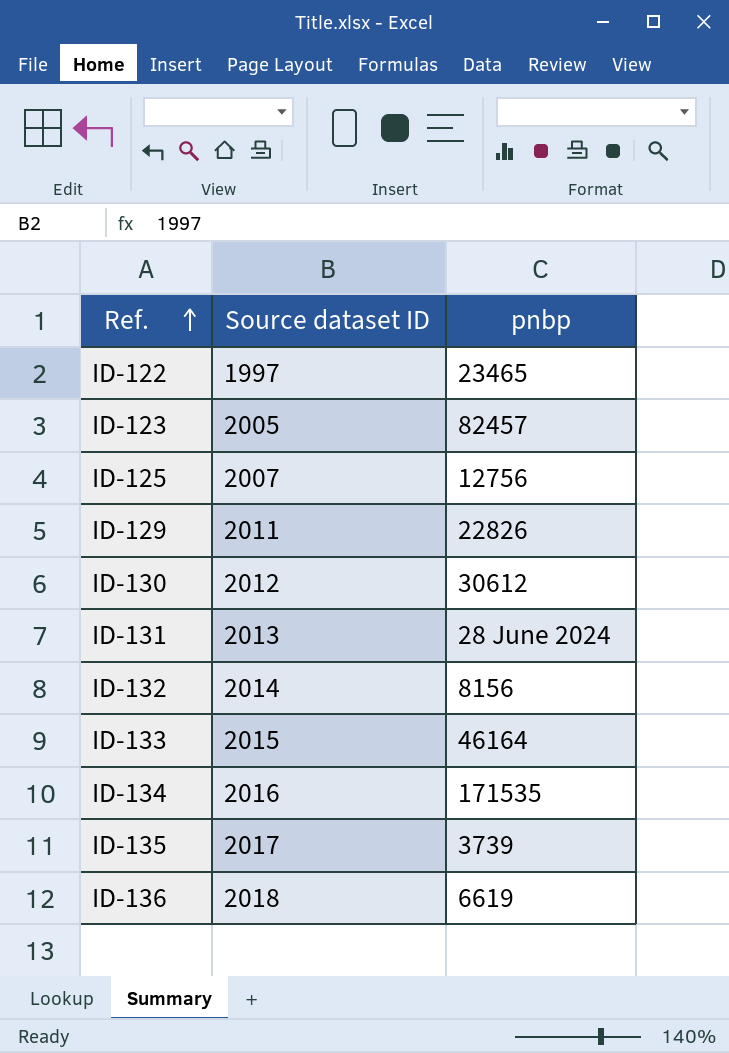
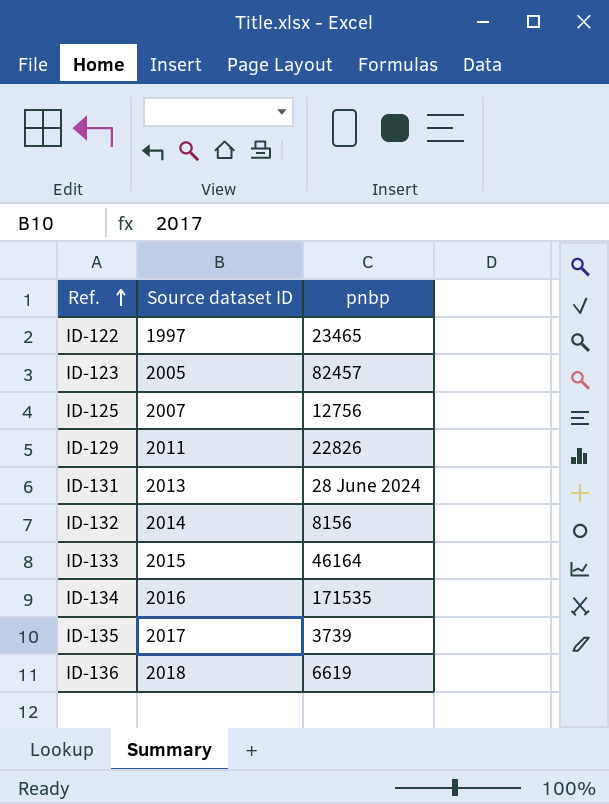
row ID-130: 2012 | 30612 -> none

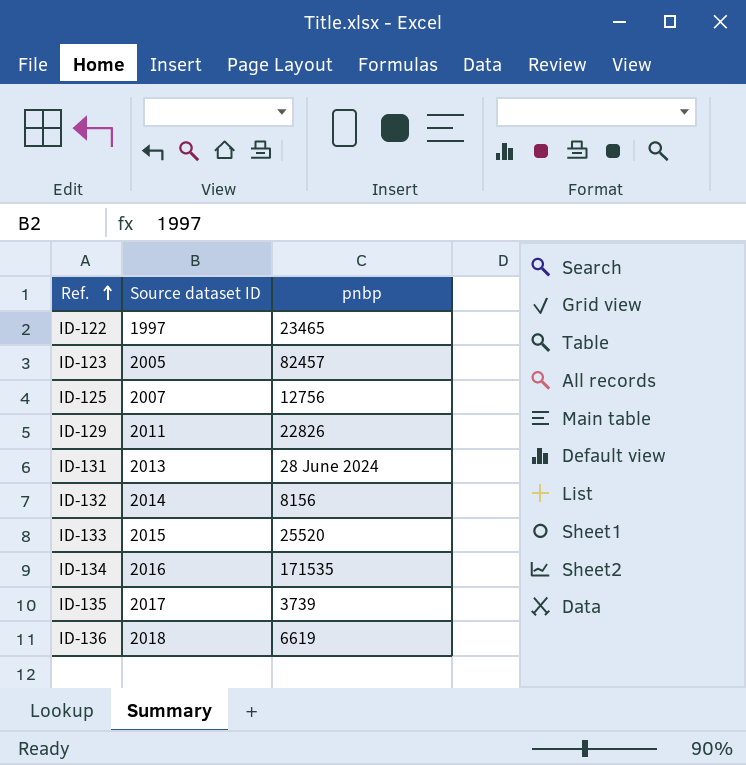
ID-133 | pnbp: 46164 -> 25520

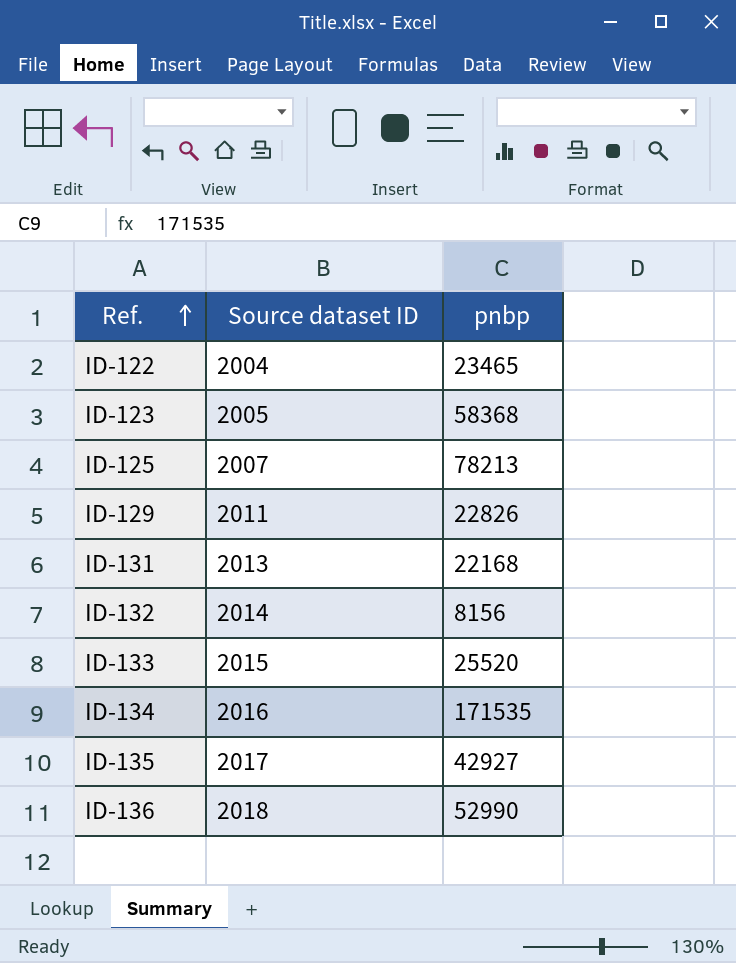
ID-122 | Source dataset ID: 1997 -> 2004
ID-123 | pnbp: 82457 -> 58368
ID-125 | pnbp: 12756 -> 78213
ID-131 | pnbp: 28 June 2024 -> 22168
ID-135 | pnbp: 3739 -> 42927
ID-136 | pnbp: 6619 -> 52990

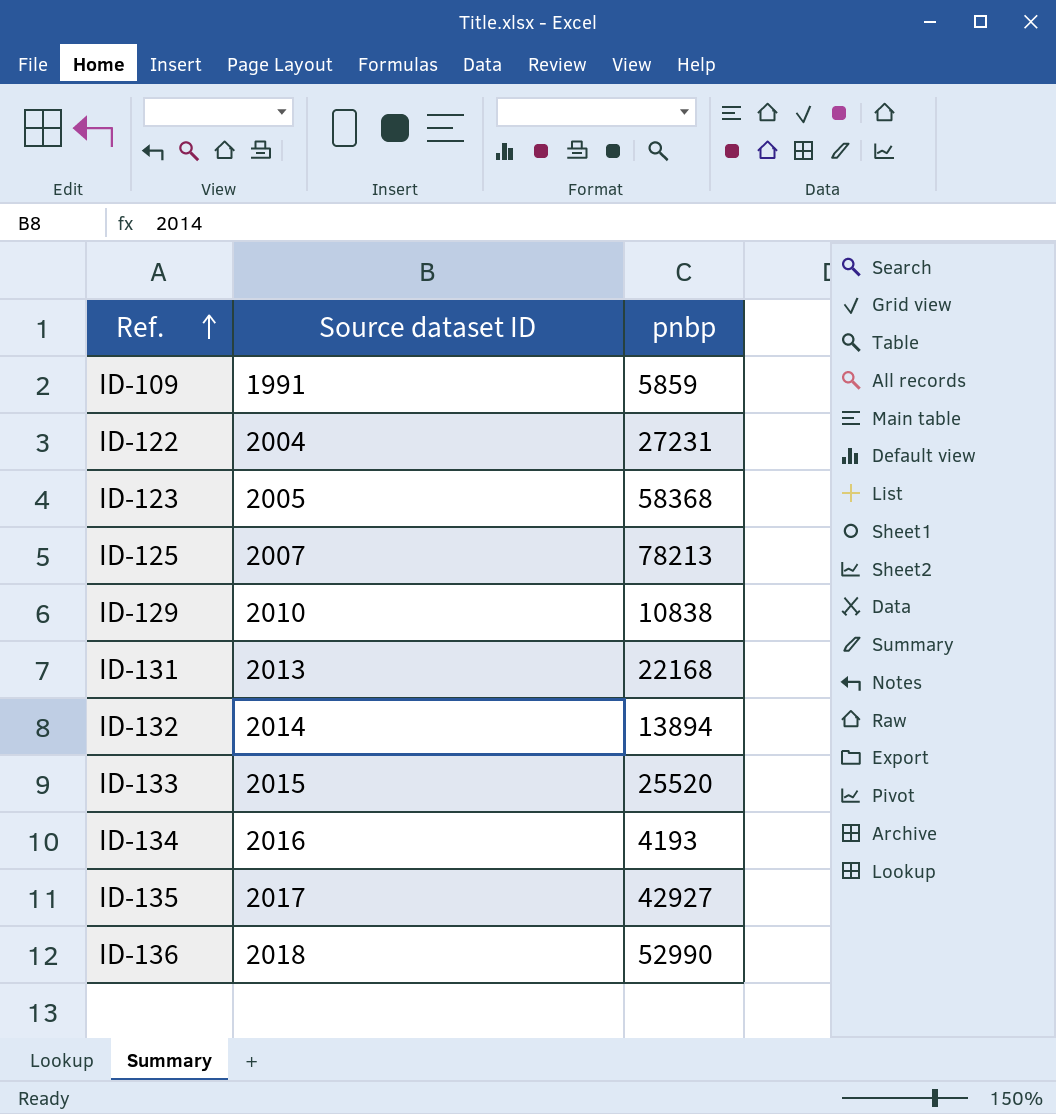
row ID-109: none -> 1991 | 5859
ID-122 | pnbp: 23465 -> 27231
ID-129 | Source dataset ID: 2011 -> 2010
ID-129 | pnbp: 22826 -> 10838
ID-132 | pnbp: 8156 -> 13894
ID-134 | pnbp: 171535 -> 4193

